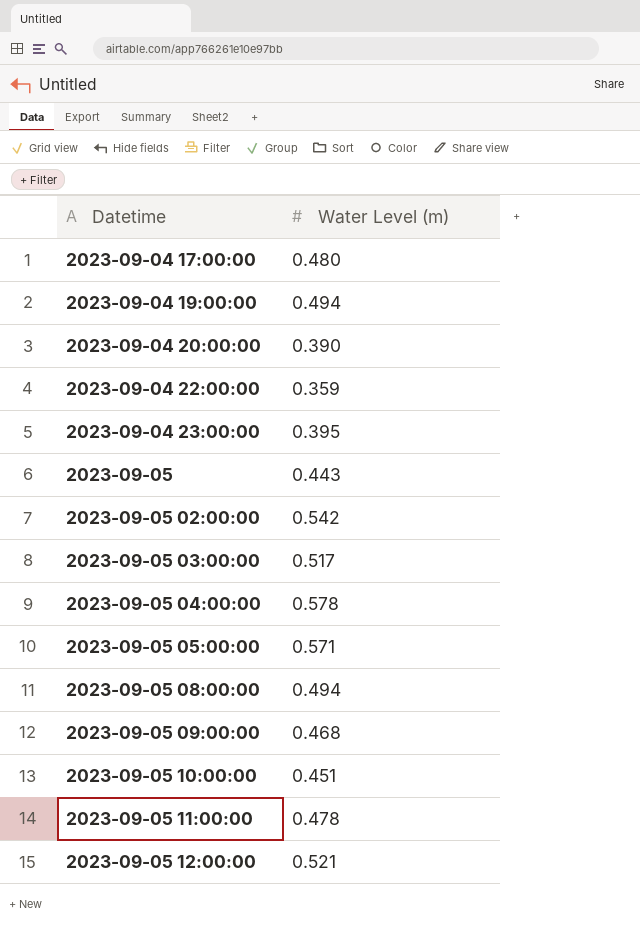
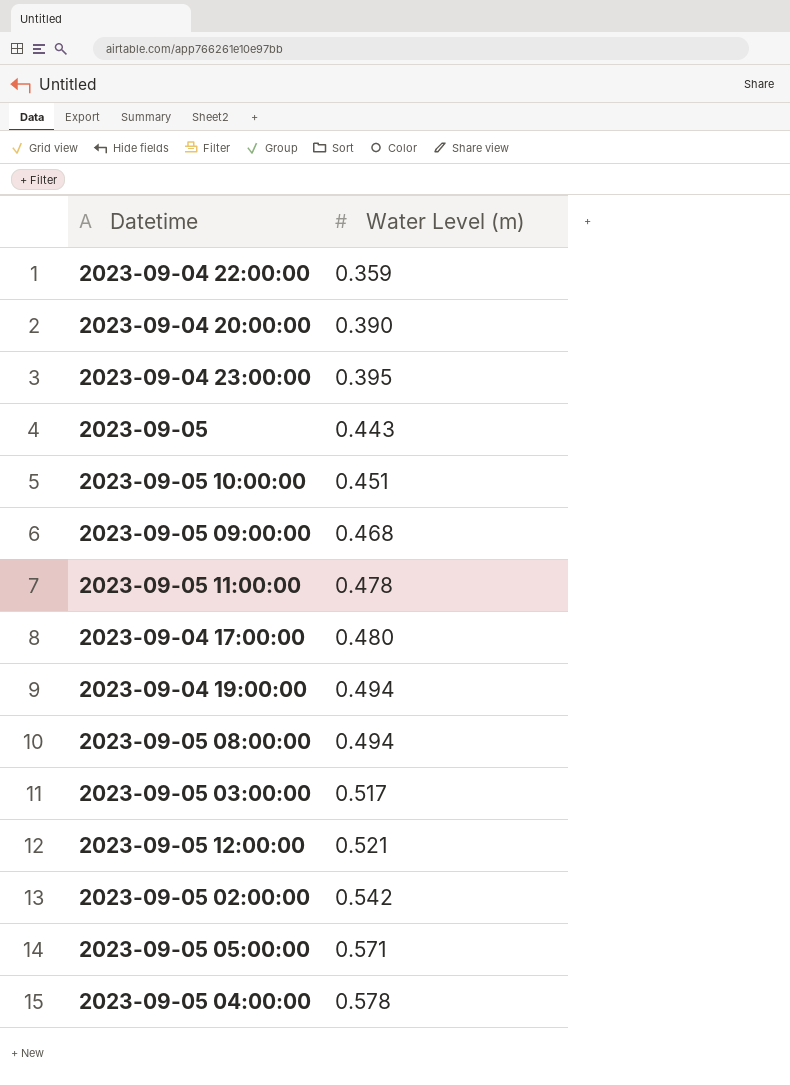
row order: Datetime ascending -> Water Level (m) ascending

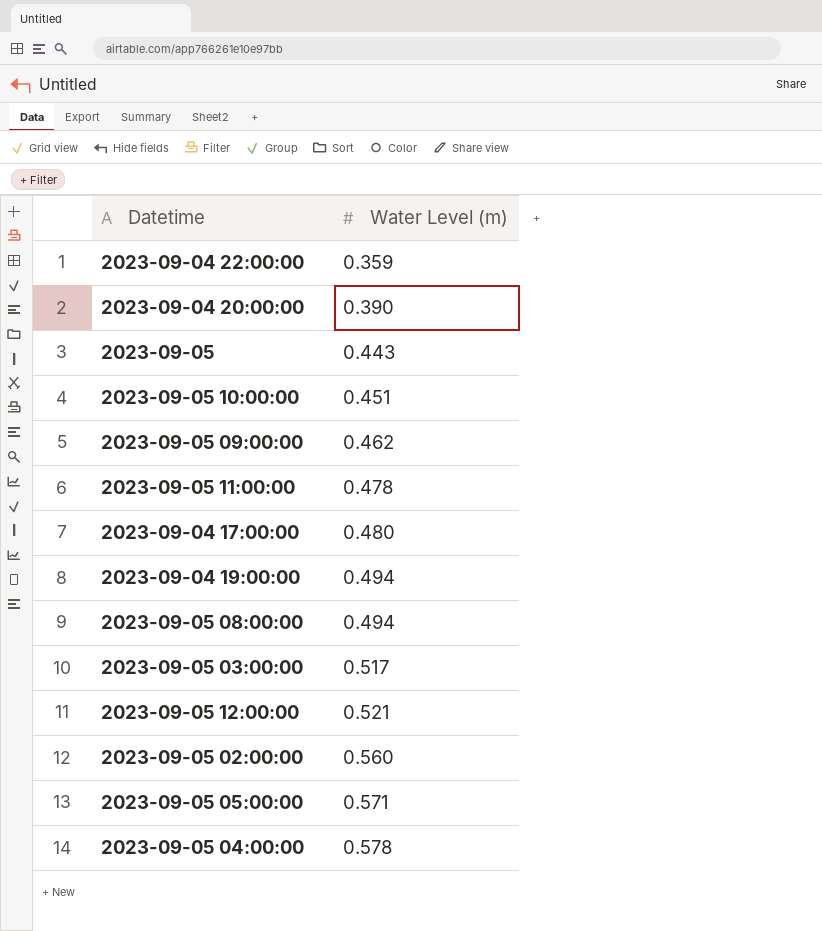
row 2023-09-04 23:00:00: 0.395 -> none
2023-09-05 09:00:00 | Water Level (m): 0.468 -> 0.462
2023-09-05 02:00:00 | Water Level (m): 0.542 -> 0.560

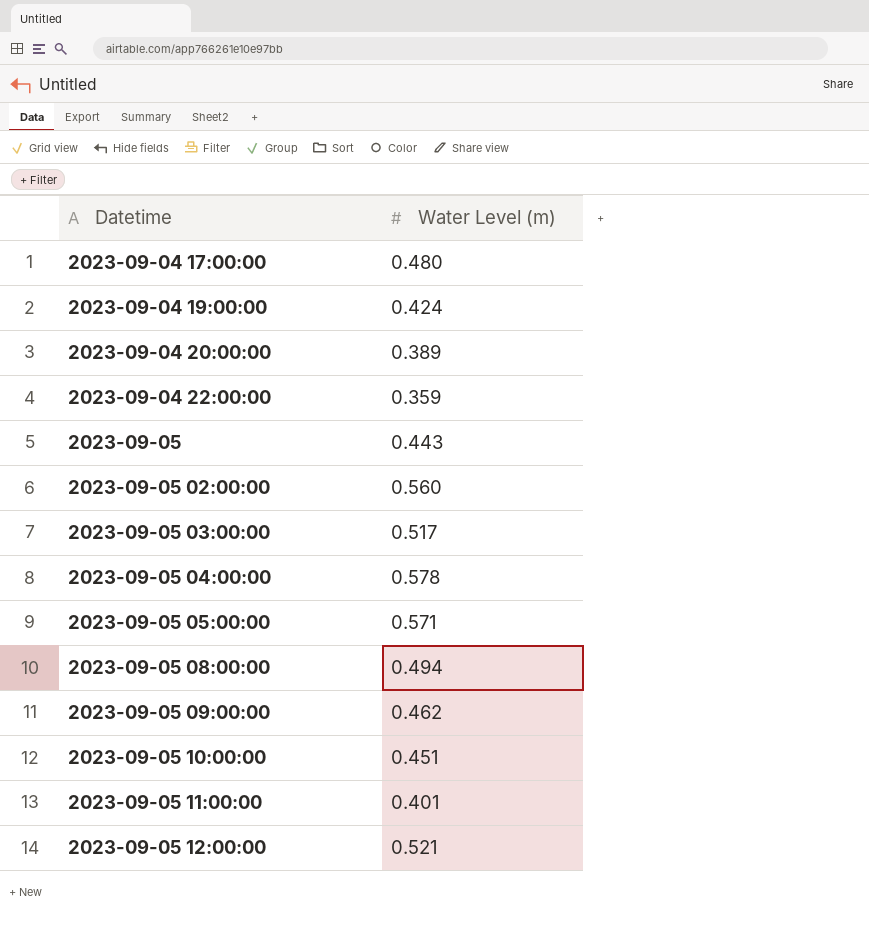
row order: Water Level (m) ascending -> Datetime ascending
2023-09-04 19:00:00 | Water Level (m): 0.494 -> 0.424
2023-09-04 20:00:00 | Water Level (m): 0.390 -> 0.389
2023-09-05 11:00:00 | Water Level (m): 0.478 -> 0.401

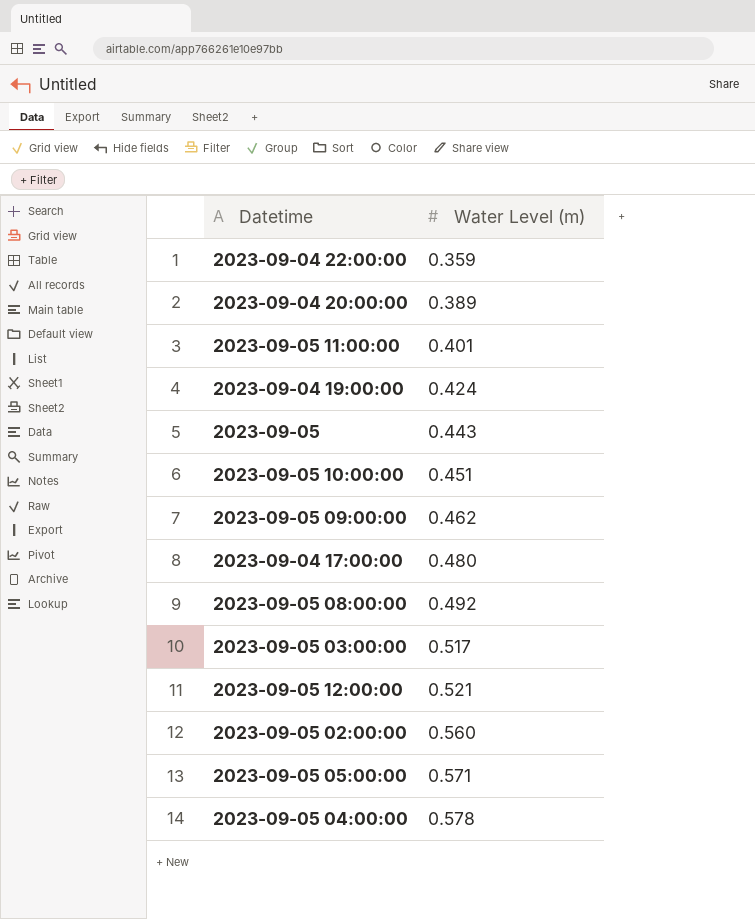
row order: Datetime ascending -> Water Level (m) ascending
2023-09-05 08:00:00 | Water Level (m): 0.494 -> 0.492

